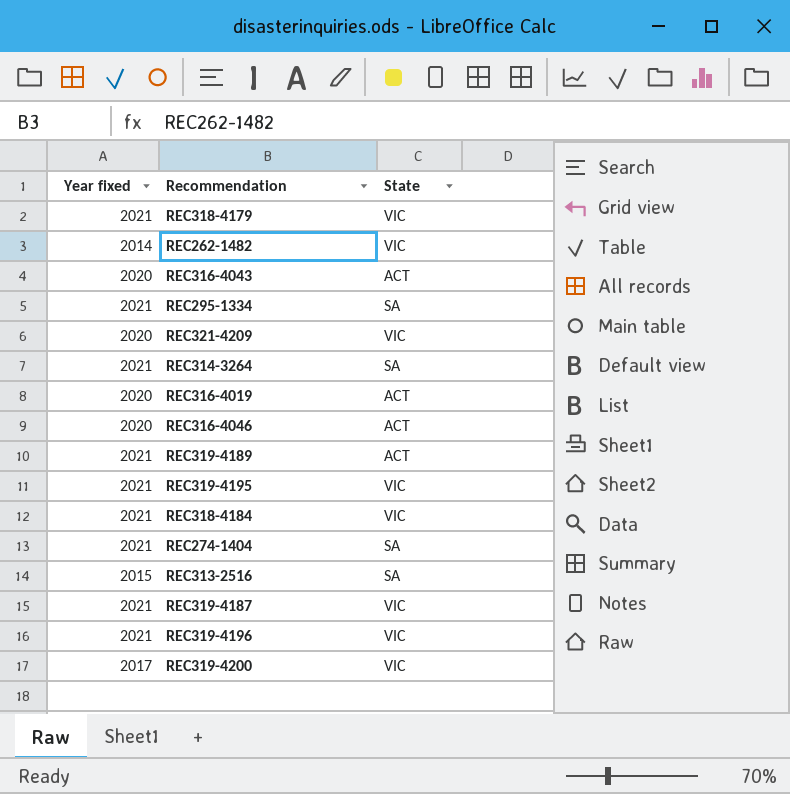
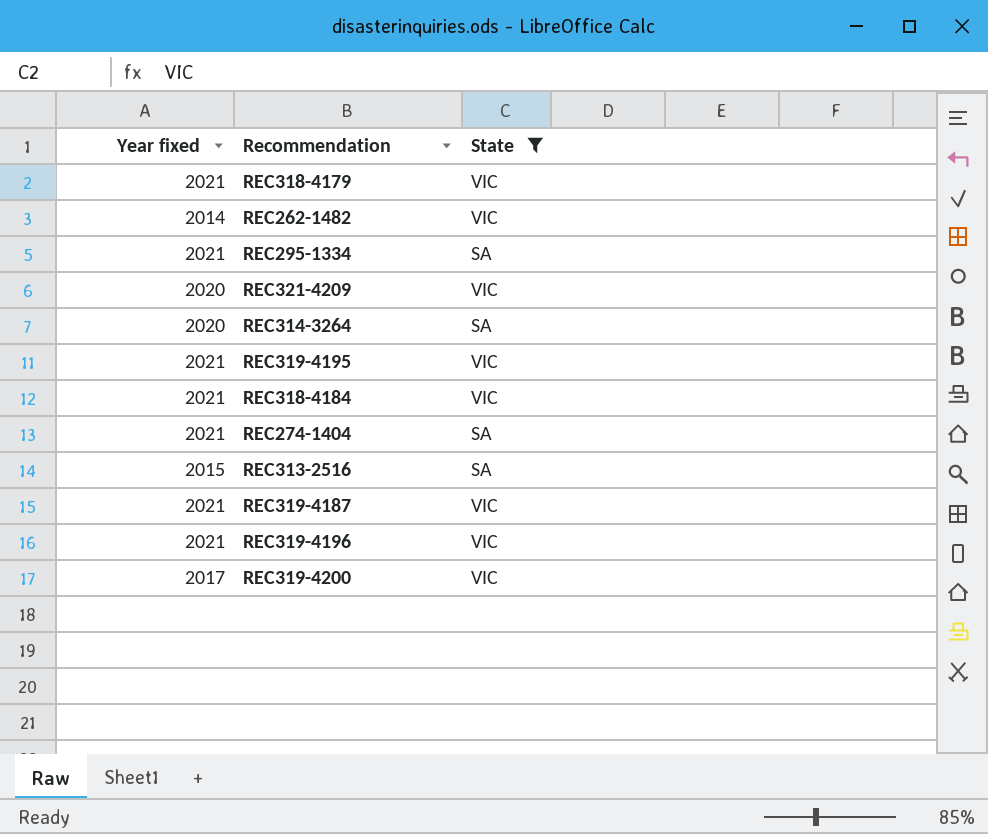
filter: none -> State != ACT
REC314-3264 | Year fixed: 2021 -> 2020

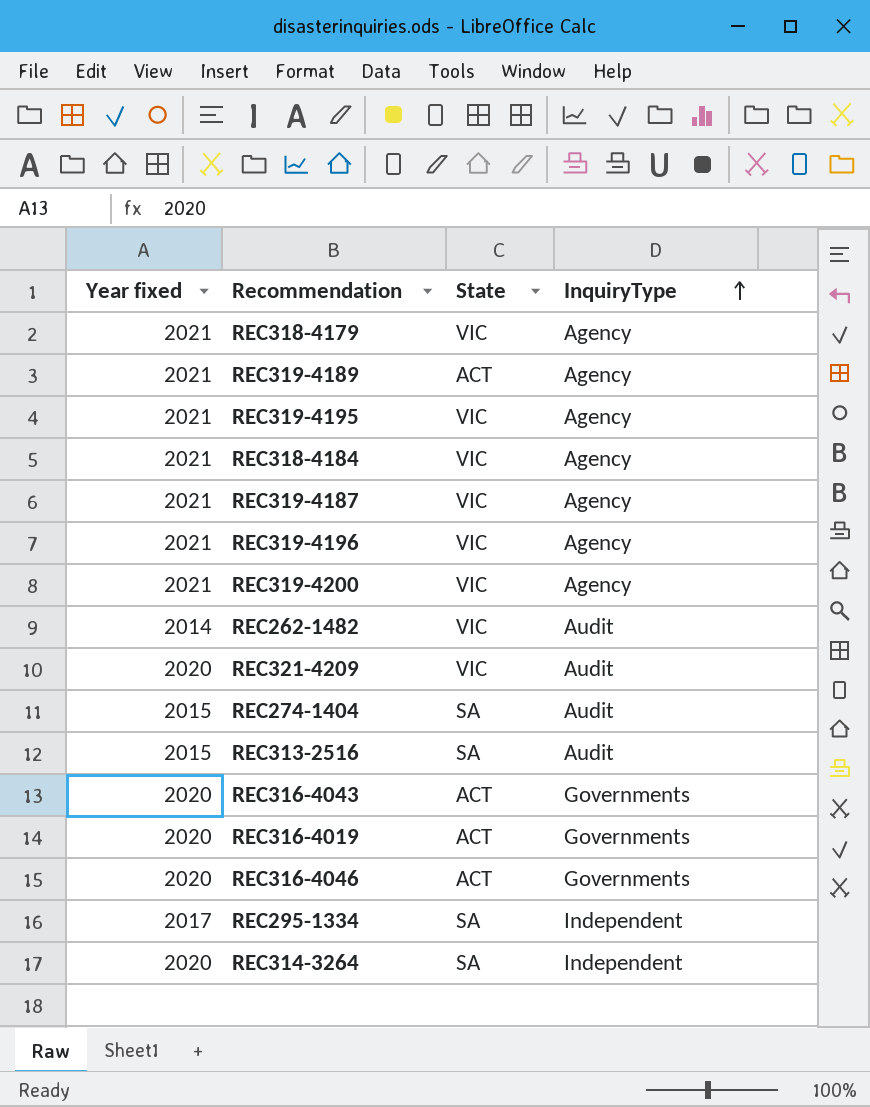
filter: State != ACT -> none
row order: none -> InquiryType ascending
column InquiryType | position: none -> 4
REC319-4200 | Year fixed: 2017 -> 2021
REC274-1404 | Year fixed: 2021 -> 2015
REC295-1334 | Year fixed: 2021 -> 2017

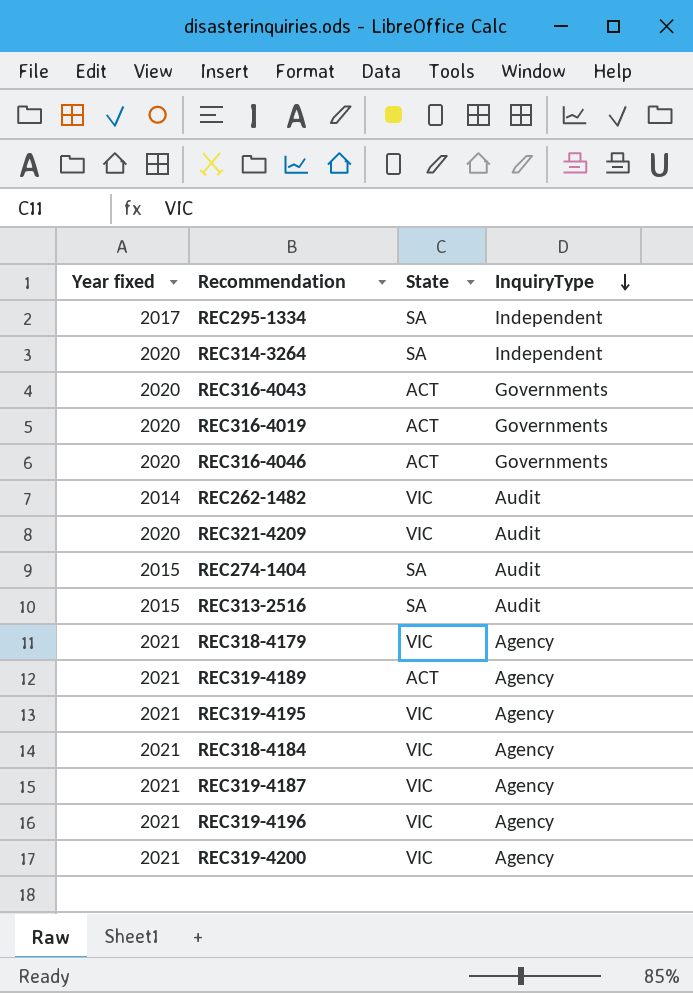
row order: InquiryType ascending -> InquiryType descending

